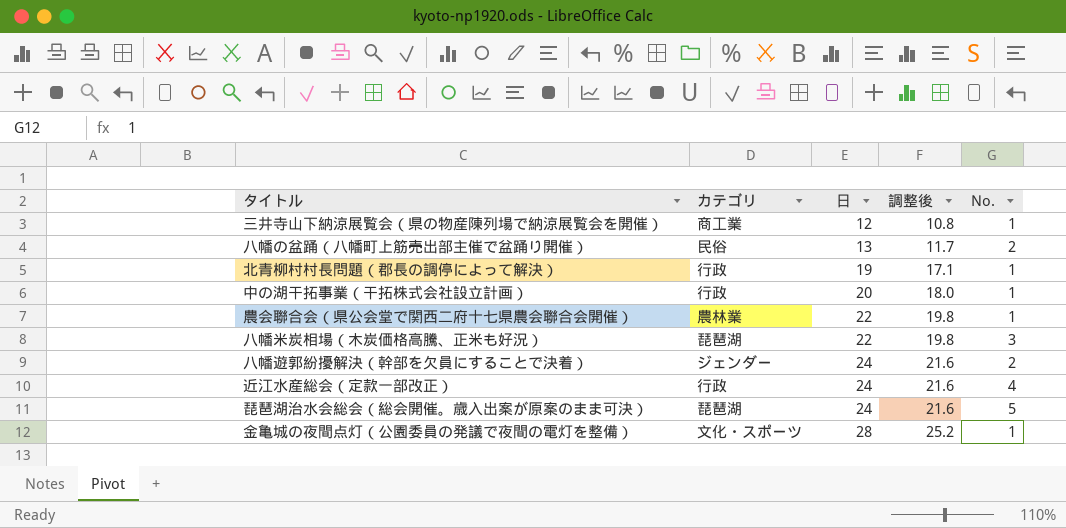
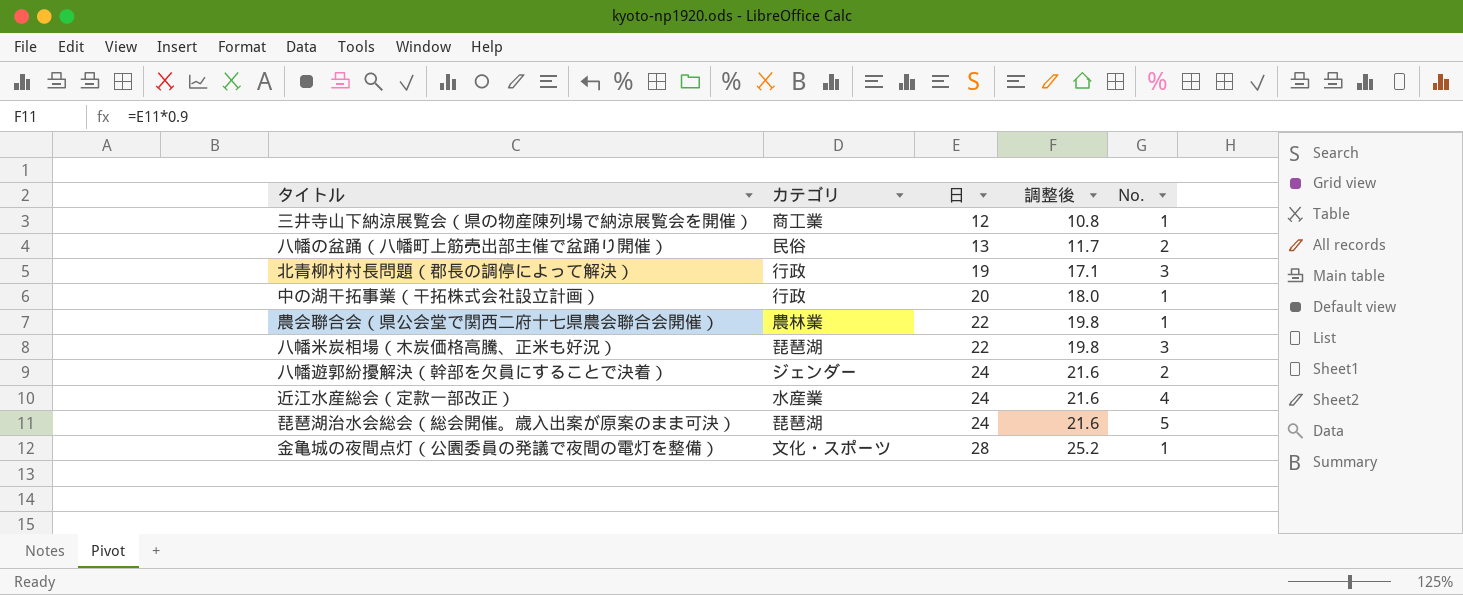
北青柳村村長問題（郡長の調停によって解決） | No.: 1 -> 3
近江水産総会（定款一部改正） | カテゴリ: 行政 -> 水産業

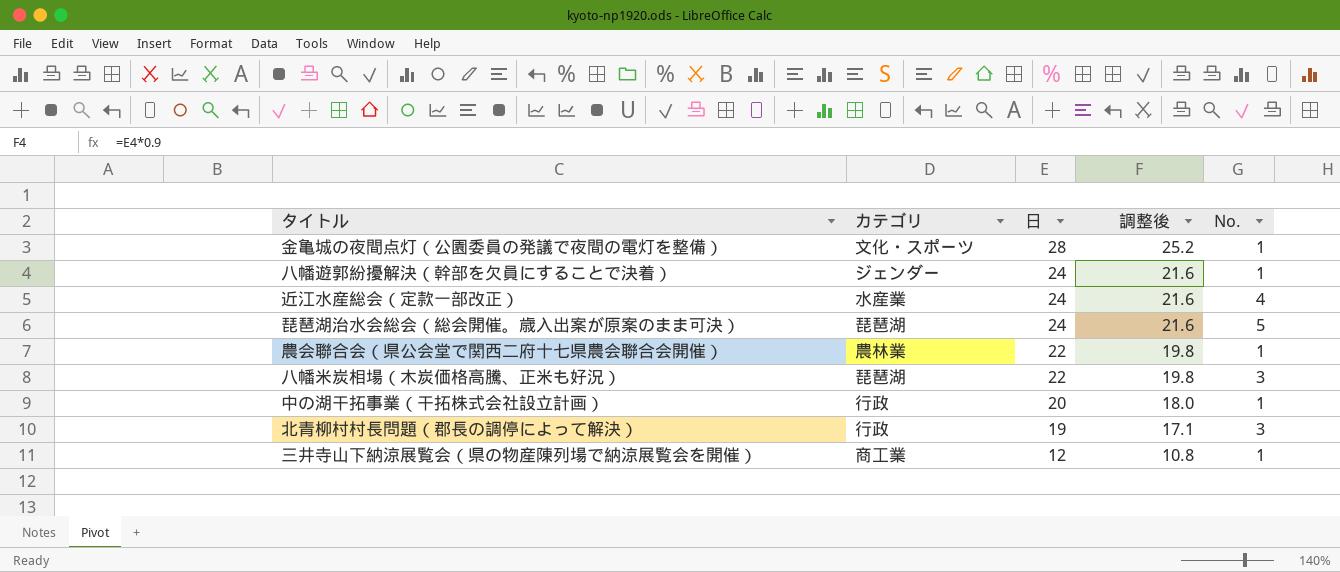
row order: 日 ascending -> 日 descending
row 八幡の盆踊（八幡町上筋売出部主催で盆踊り開催）: 民俗 | 13 | 11.7 | 2 -> none
八幡遊郭紛擾解決（幹部を欠員にすることで決着） | No.: 2 -> 1

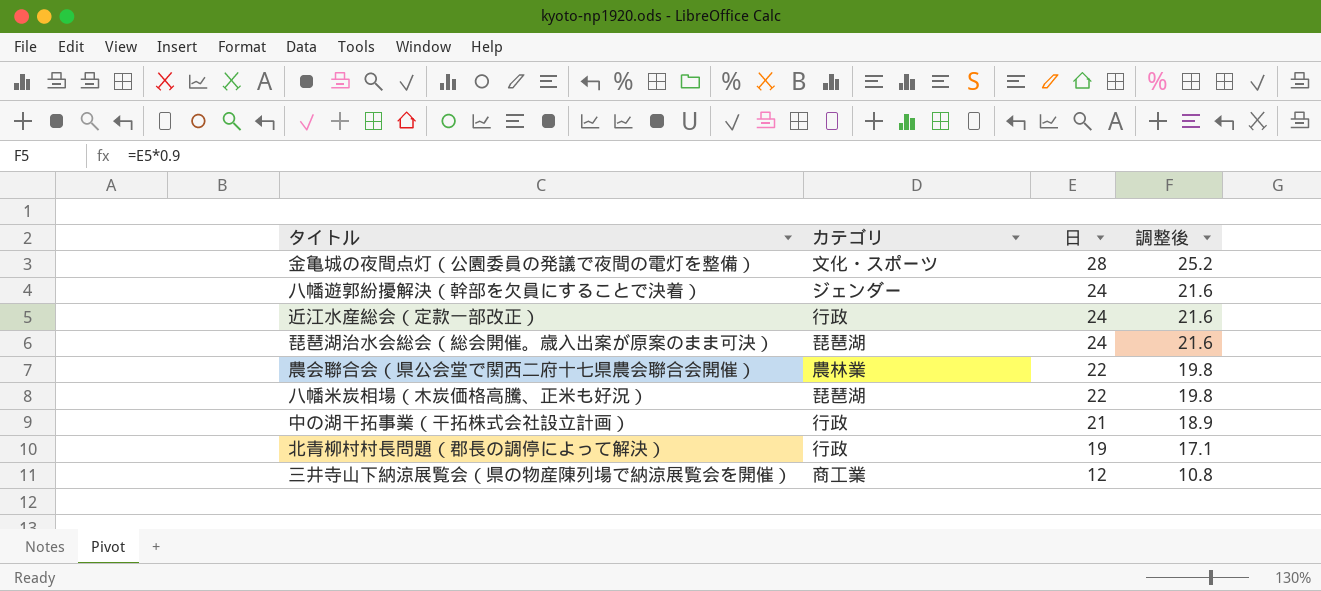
column No. | position: 5 -> none
近江水産総会（定款一部改正） | カテゴリ: 水産業 -> 行政
中の湖干拓事業（干拓株式会社設立計画） | 日: 20 -> 21
中の湖干拓事業（干拓株式会社設立計画） | 調整後: 18.0 -> 18.9

